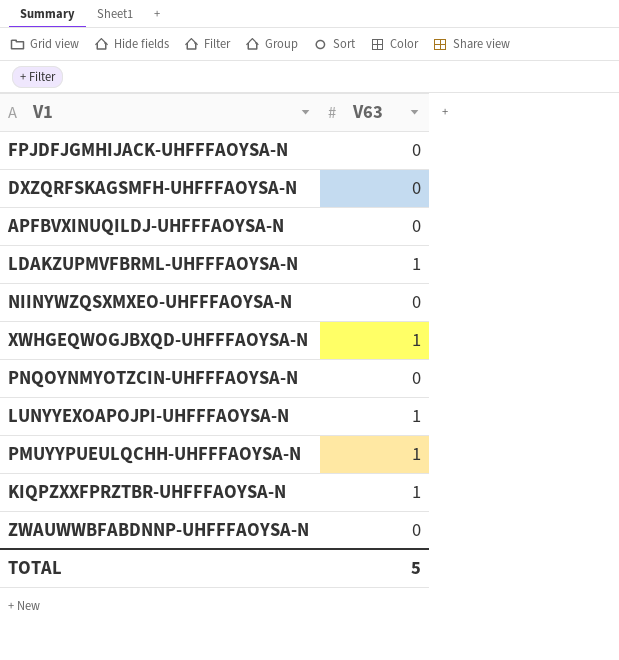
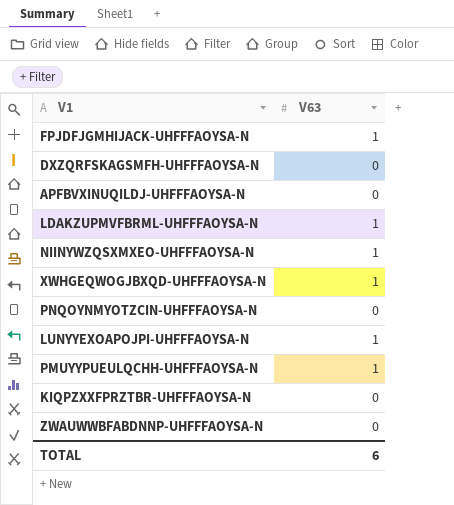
FPJDFJGMHIJACK-UHFFFAOYSA-N | V63: 0 -> 1
NIINYWZQSXMXEO-UHFFFAOYSA-N | V63: 0 -> 1
KIQPZXXFPRZTBR-UHFFFAOYSA-N | V63: 1 -> 0
TOTAL | V63: 5 -> 6

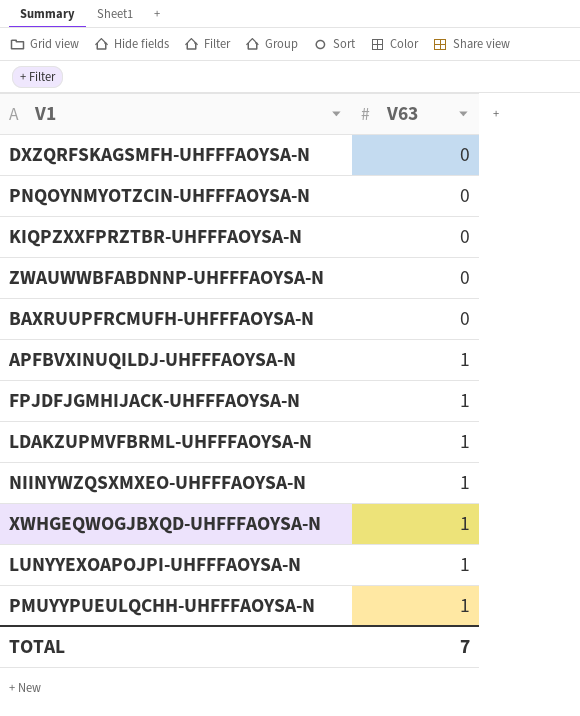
row order: none -> V63 ascending
row BAXRUUPFRCMUFH-UHFFFAOYSA-N: none -> 0
APFBVXINUQILDJ-UHFFFAOYSA-N | V63: 0 -> 1
TOTAL | V63: 6 -> 7

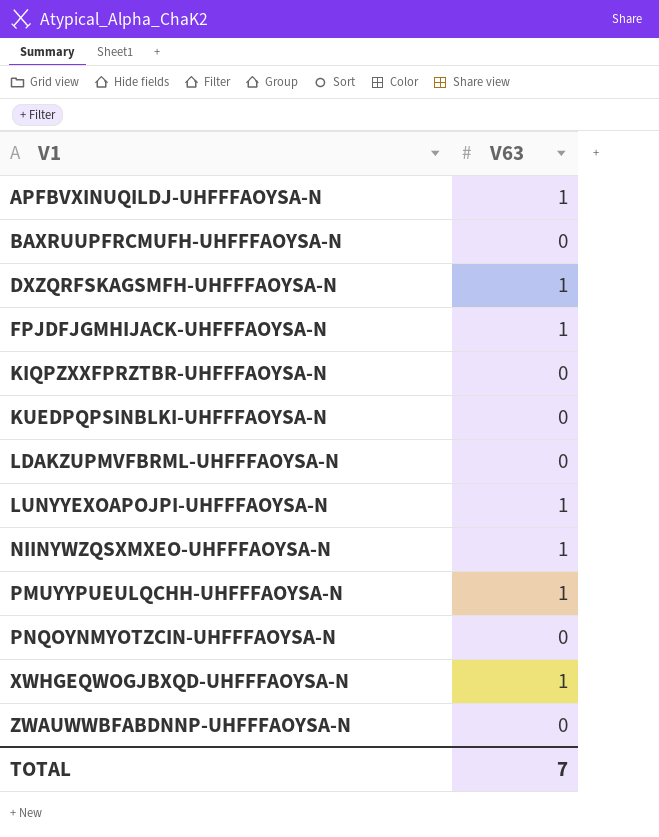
row order: V63 ascending -> V1 ascending
DXZQRFSKAGSMFH-UHFFFAOYSA-N | V63: 0 -> 1
row KUEDPQPSINBLKI-UHFFFAOYSA-N: none -> 0
LDAKZUPMVFBRML-UHFFFAOYSA-N | V63: 1 -> 0

